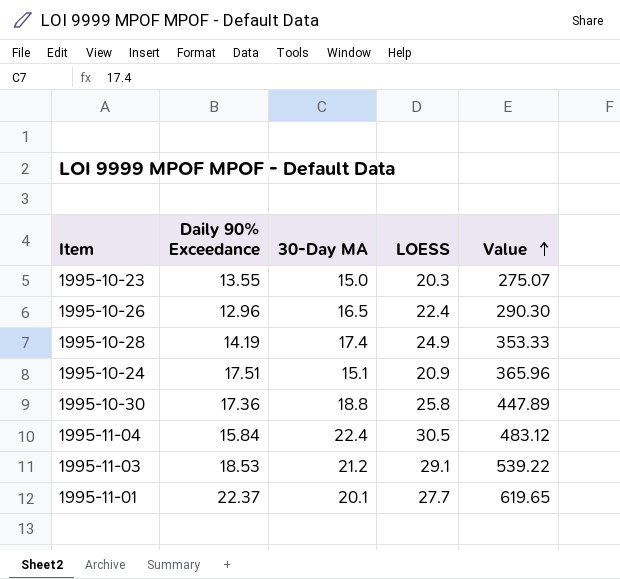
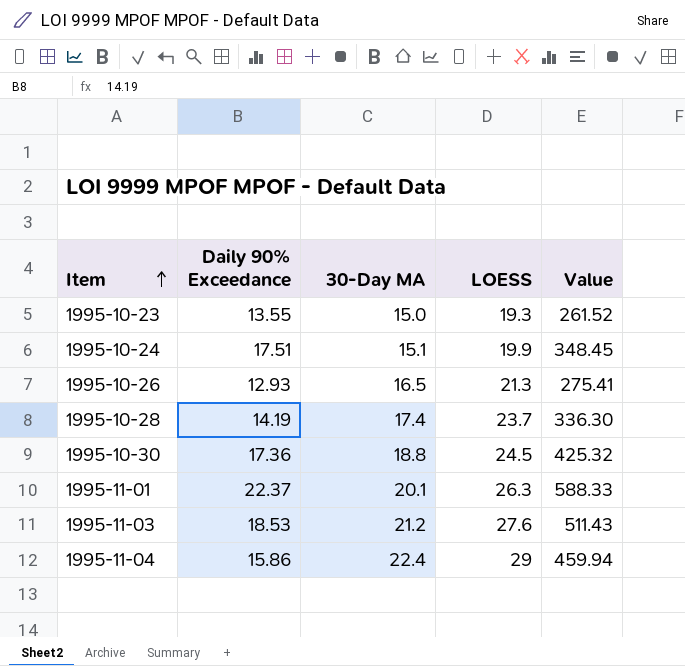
row order: Value ascending -> Item ascending
1995-10-23 | LOESS: 20.3 -> 19.3
1995-10-23 | Value: 275.07 -> 261.52
1995-10-24 | LOESS: 20.9 -> 19.9
1995-10-24 | Value: 365.96 -> 348.45
1995-10-26 | Daily 90% Exceedance: 12.96 -> 12.93
1995-10-26 | LOESS: 22.4 -> 21.3
1995-10-26 | Value: 290.30 -> 275.41
1995-10-28 | LOESS: 24.9 -> 23.7
1995-10-28 | Value: 353.33 -> 336.30
1995-10-30 | LOESS: 25.8 -> 24.5
1995-10-30 | Value: 447.89 -> 425.32
1995-11-01 | LOESS: 27.7 -> 26.3
1995-11-01 | Value: 619.65 -> 588.33
1995-11-03 | LOESS: 29.1 -> 27.6
1995-11-03 | Value: 539.22 -> 511.43
1995-11-04 | Daily 90% Exceedance: 15.84 -> 15.86
1995-11-04 | LOESS: 30.5 -> 29
1995-11-04 | Value: 483.12 -> 459.94

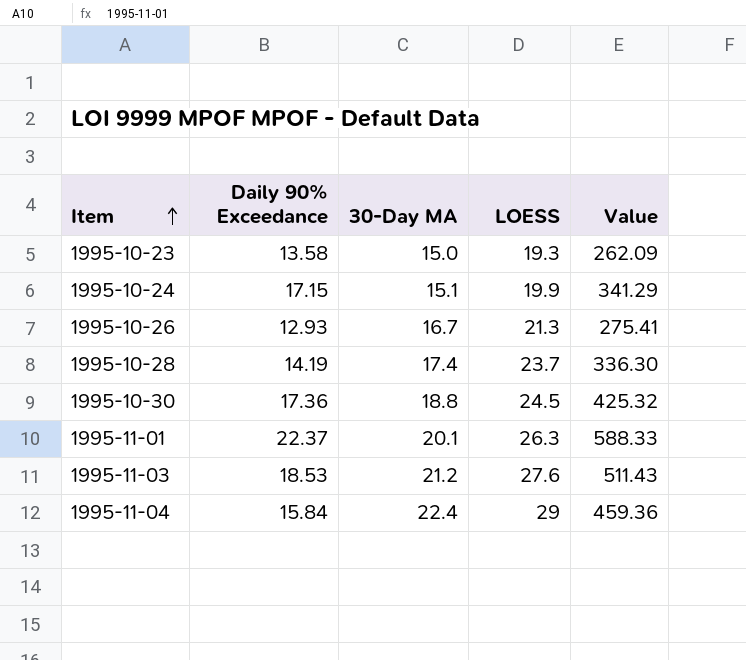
1995-10-23 | Daily 90% Exceedance: 13.55 -> 13.58
1995-10-23 | Value: 261.52 -> 262.09
1995-10-24 | Daily 90% Exceedance: 17.51 -> 17.15
1995-10-24 | Value: 348.45 -> 341.29
1995-10-26 | 30-Day MA: 16.5 -> 16.7
1995-11-04 | Daily 90% Exceedance: 15.86 -> 15.84
1995-11-04 | Value: 459.94 -> 459.36

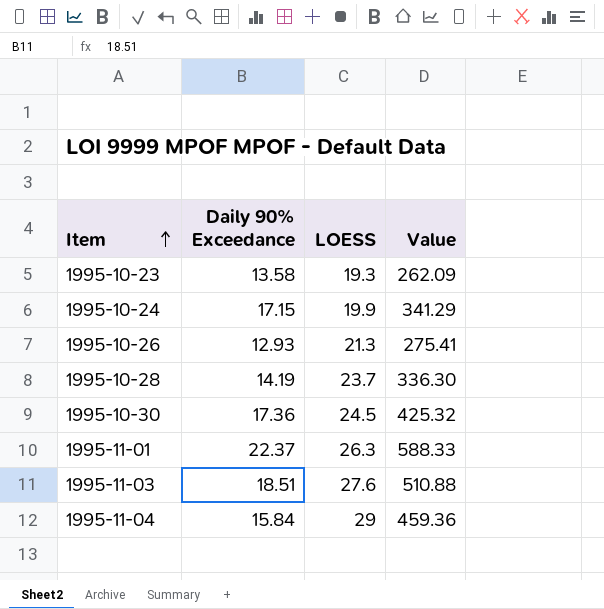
column 30-Day MA | position: 3 -> none
1995-11-03 | Daily 90% Exceedance: 18.53 -> 18.51
1995-11-03 | Value: 511.43 -> 510.88

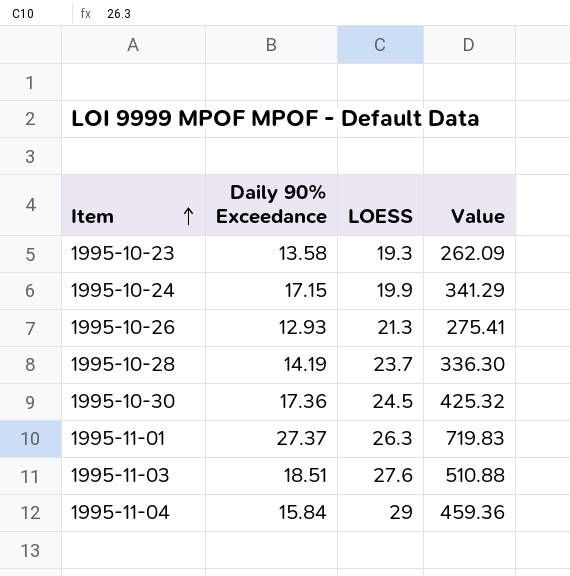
1995-11-01 | Daily 90% Exceedance: 22.37 -> 27.37
1995-11-01 | Value: 588.33 -> 719.83

